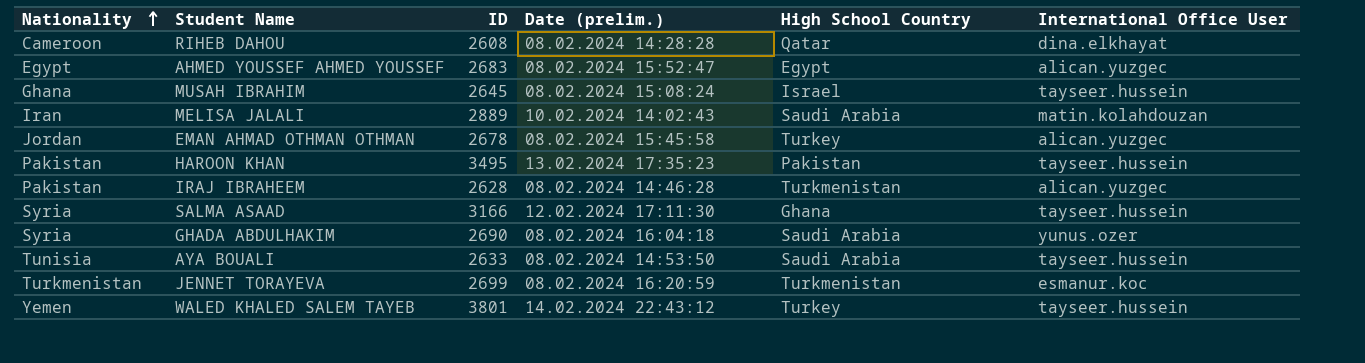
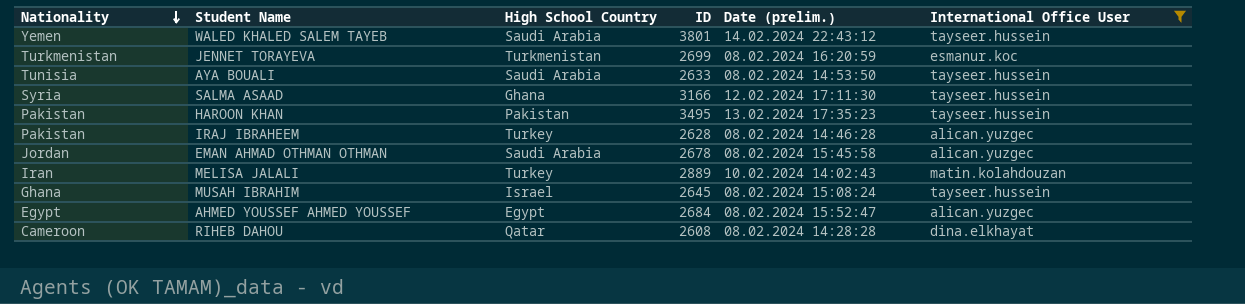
filter: none -> International Office User != yunus.ozer
row order: Nationality ascending -> Nationality descending
column High School Country | position: 5 -> 3
WALED KHALED SALEM TAYEB | High School Country: Turkey -> Saudi Arabia
IRAJ IBRAHEEM | High School Country: Turkmenistan -> Turkey
EMAN AHMAD OTHMAN OTHMAN | High School Country: Turkey -> Saudi Arabia
MELISA JALALI | High School Country: Saudi Arabia -> Turkey
AHMED YOUSSEF AHMED YOUSSEF | ID: 2683 -> 2684

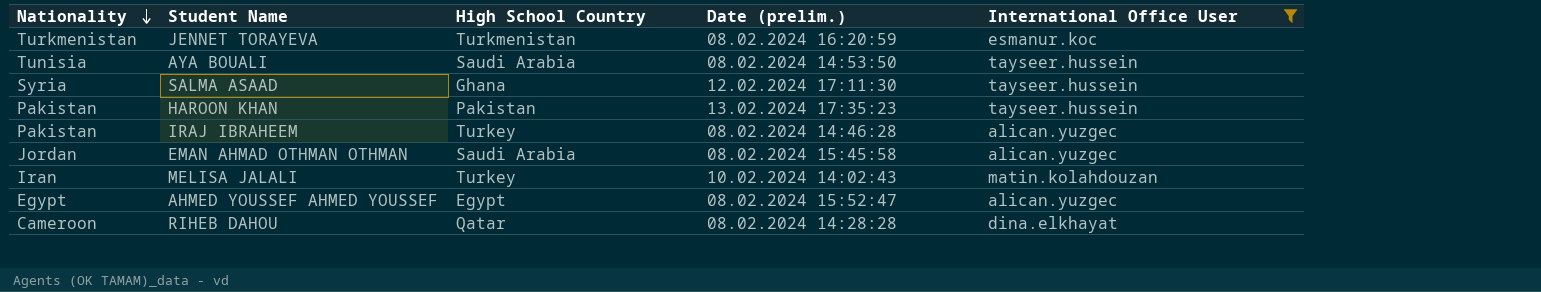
column ID | position: 4 -> none
row WALED KHALED SALEM TAYEB: Yemen | Saudi Arabia | 3801 | 14.02.2024 22:43:12 | tayseer.hussein -> none
row MUSAH IBRAHIM: Ghana | Israel | 2645 | 08.02.2024 15:08:24 | tayseer.hussein -> none

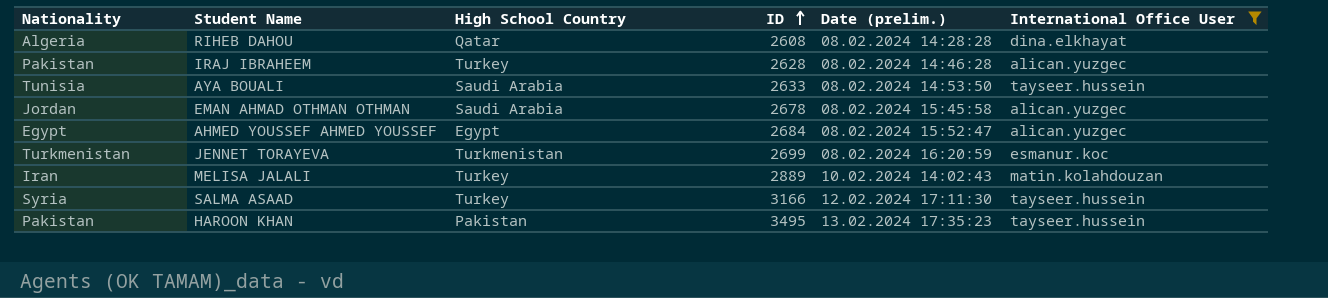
row order: Nationality descending -> ID ascending
column ID | position: none -> 4
RIHEB DAHOU | Nationality: Cameroon -> Algeria
SALMA ASAAD | High School Country: Ghana -> Turkey

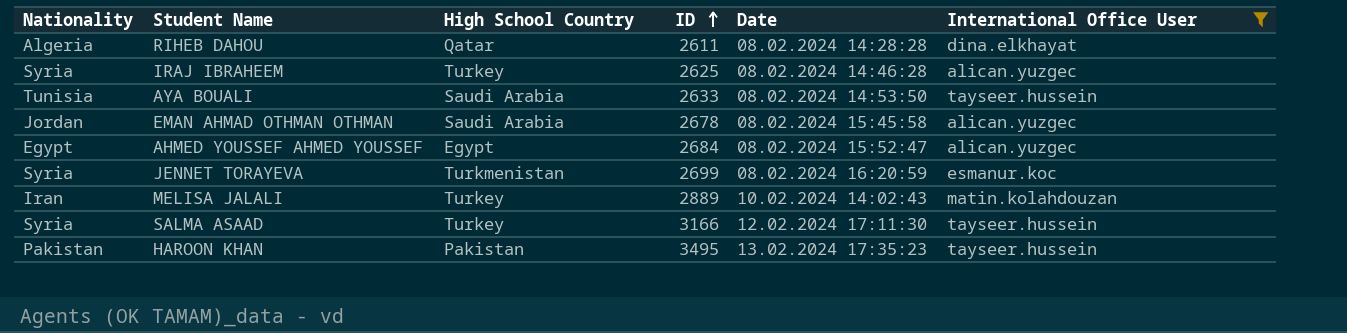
column name: Date (prelim.) -> Date
RIHEB DAHOU | ID: 2608 -> 2611
IRAJ IBRAHEEM | Nationality: Pakistan -> Syria
IRAJ IBRAHEEM | ID: 2628 -> 2625
JENNET TORAYEVA | Nationality: Turkmenistan -> Syria

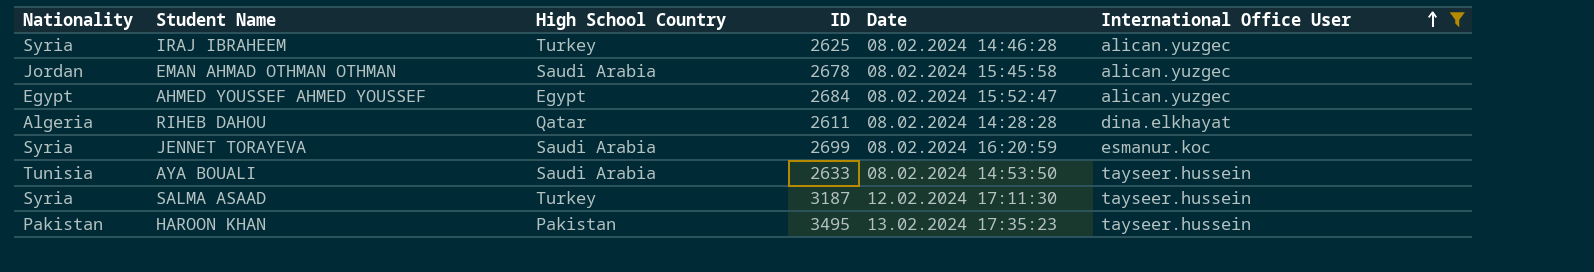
row order: ID ascending -> International Office User ascending
row MELISA JALALI: Iran | Turkey | 2889 | 10.02.2024 14:02:43 | matin.kolahdouzan -> none
JENNET TORAYEVA | High School Country: Turkmenistan -> Saudi Arabia
SALMA ASAAD | ID: 3166 -> 3187

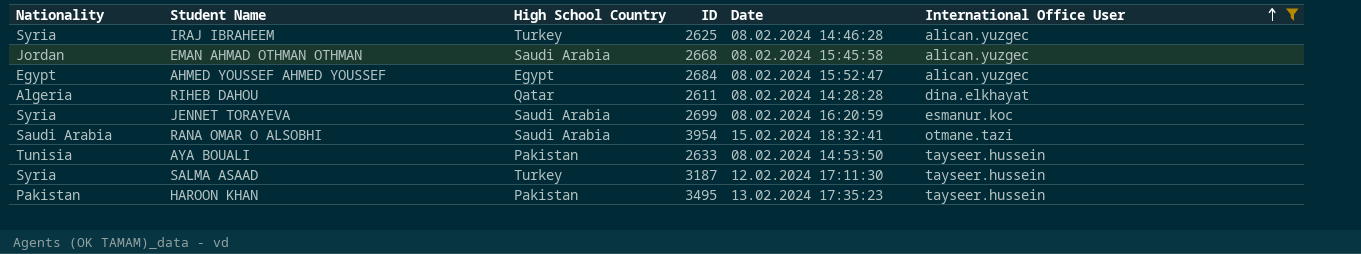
EMAN AHMAD OTHMAN OTHMAN | ID: 2678 -> 2668
row RANA OMAR O ALSOBHI: none -> Saudi Arabia | Saudi Arabia | 3954 | 15.02.2024 18:32:41 | otmane.tazi
AYA BOUALI | High School Country: Saudi Arabia -> Pakistan

